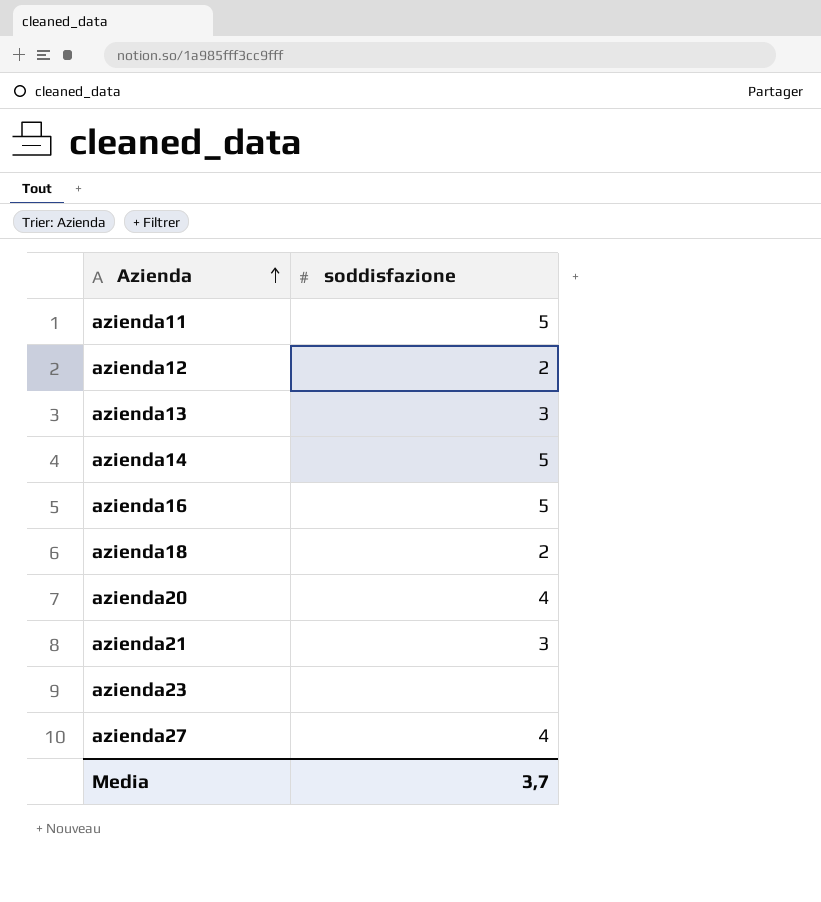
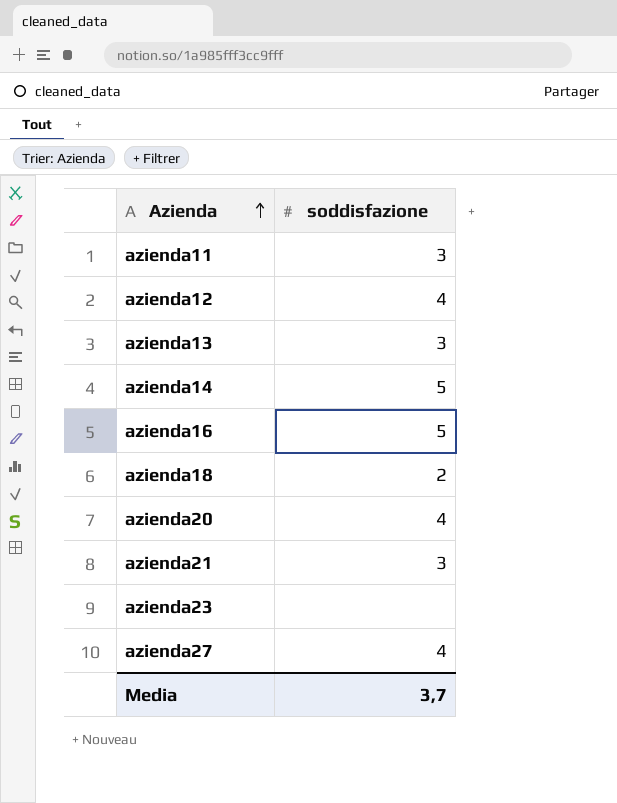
azienda11 | soddisfazione: 5 -> 3
azienda12 | soddisfazione: 2 -> 4

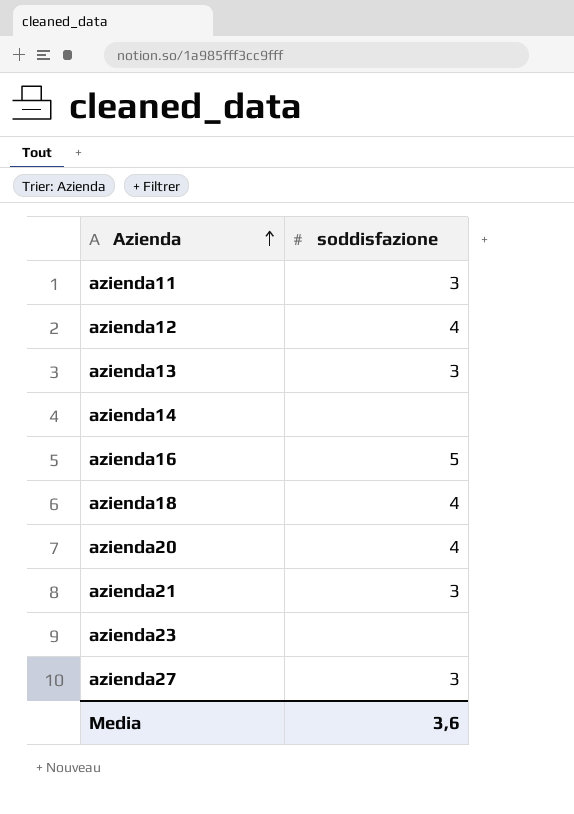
azienda14 | soddisfazione: 5 -> none
azienda18 | soddisfazione: 2 -> 4
azienda27 | soddisfazione: 4 -> 3
Media | soddisfazione: 3,7 -> 3,6

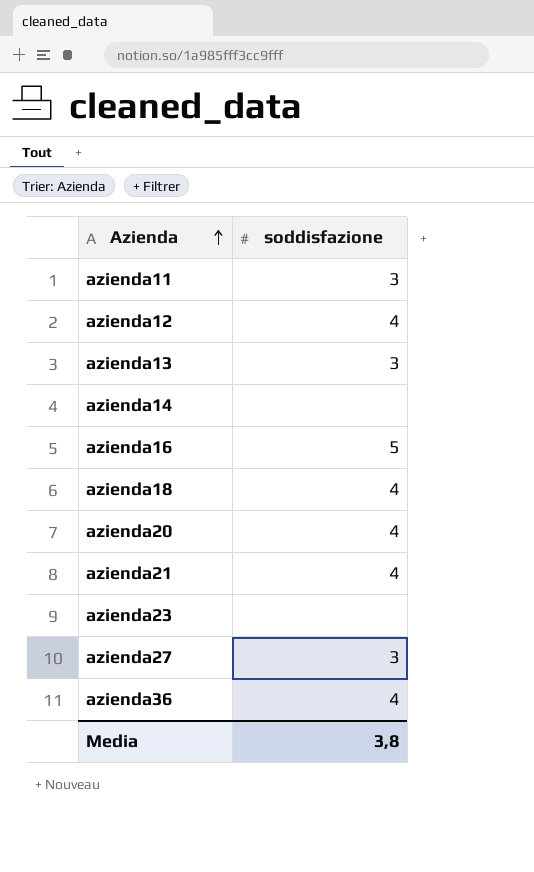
azienda21 | soddisfazione: 3 -> 4
row azienda36: none -> 4
Media | soddisfazione: 3,6 -> 3,8

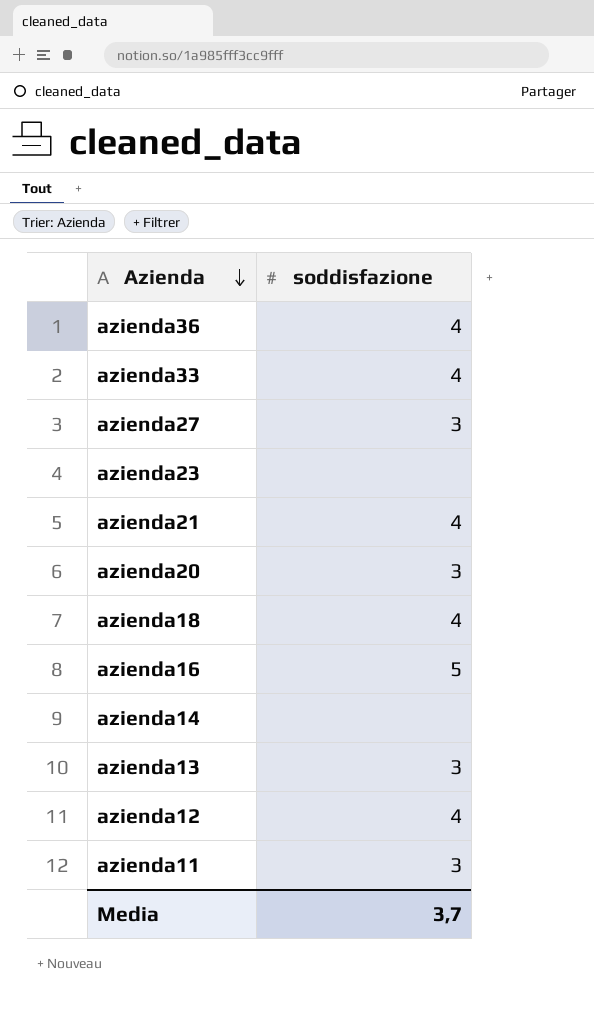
row order: Azienda ascending -> Azienda descending
row azienda33: none -> 4
azienda20 | soddisfazione: 4 -> 3
Media | soddisfazione: 3,8 -> 3,7

